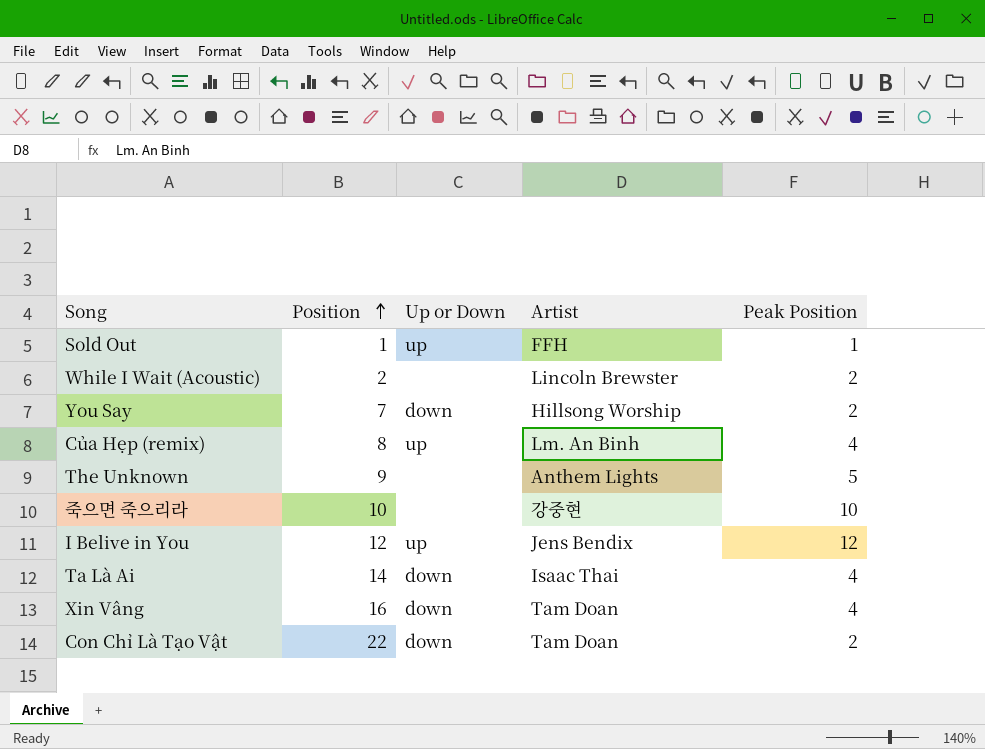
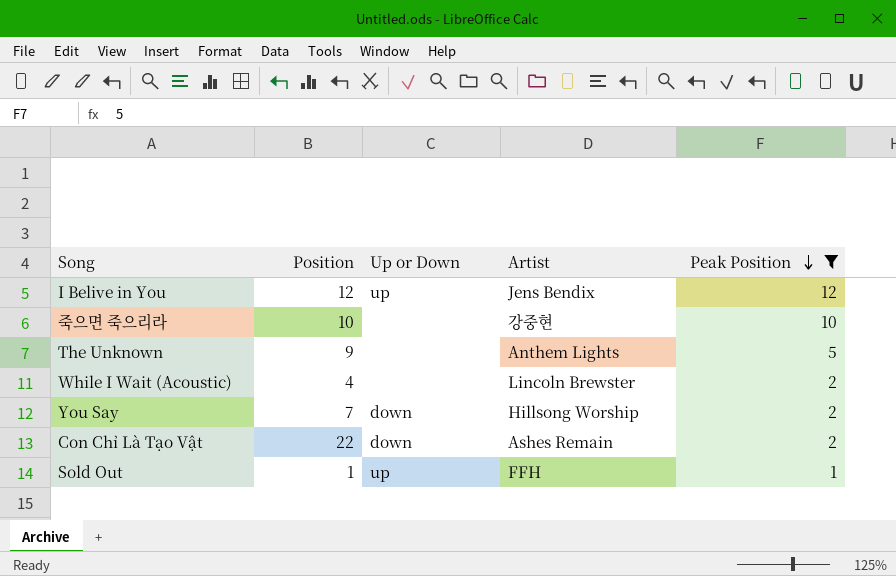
filter: none -> Peak Position != 4
row order: Position ascending -> Peak Position descending
While I Wait (Acoustic) | Position: 2 -> 4
Con Chỉ Là Tạo Vật | Artist: Tam Doan -> Ashes Remain

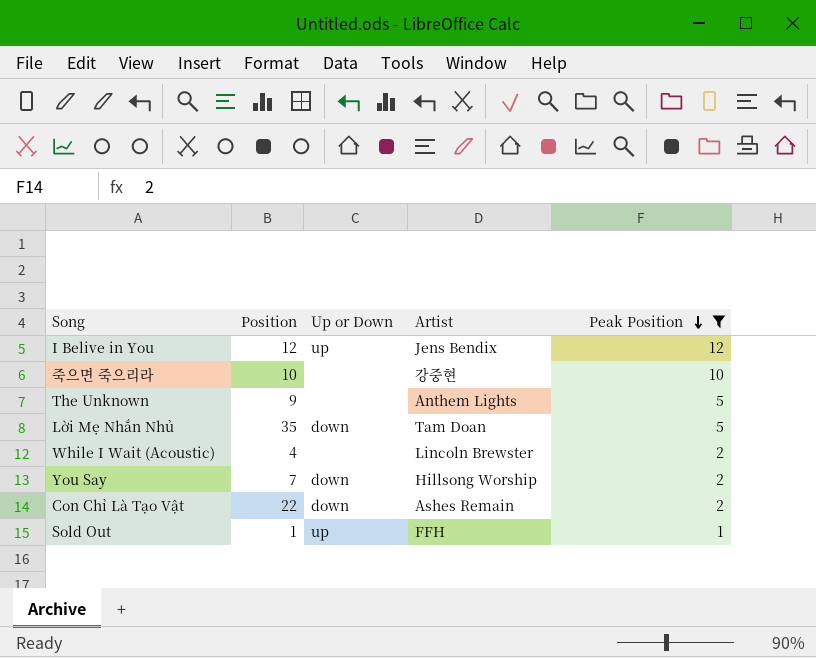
row Lời Mẹ Nhắn Nhủ: none -> 35 | down | Tam Doan | 5

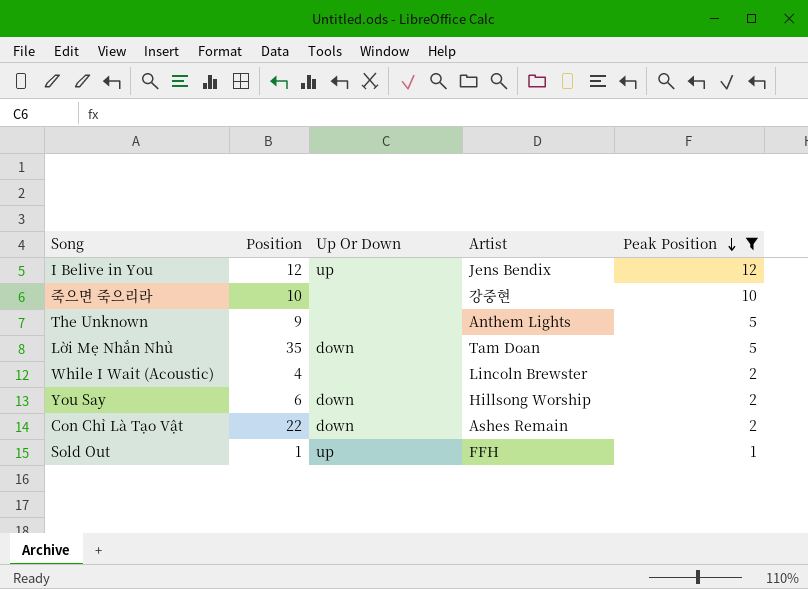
column name: Up or Down -> Up Or Down
You Say | Position: 7 -> 6

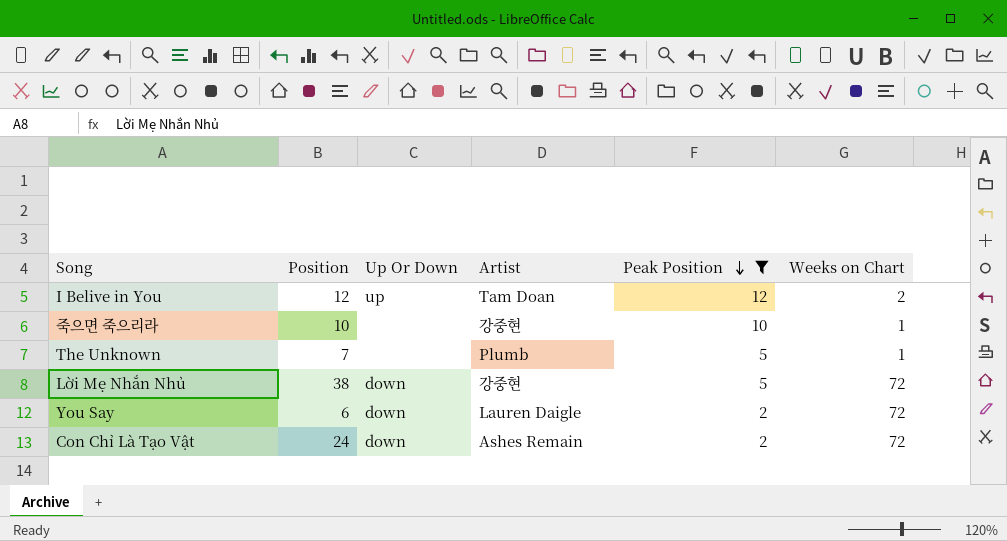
column Weeks on Chart | position: none -> 6
row While I Wait (Acoustic): 4 | none | Lincoln Brewster | 2 -> none
row Sold Out: 1 | up | FFH | 1 -> none
I Belive in You | Artist: Jens Bendix -> Tam Doan
The Unknown | Position: 9 -> 7
The Unknown | Artist: Anthem Lights -> Plumb
Lời Mẹ Nhắn Nhủ | Position: 35 -> 38
Lời Mẹ Nhắn Nhủ | Artist: Tam Doan -> 강중현
You Say | Artist: Hillsong Worship -> Lauren Daigle
Con Chỉ Là Tạo Vật | Position: 22 -> 24

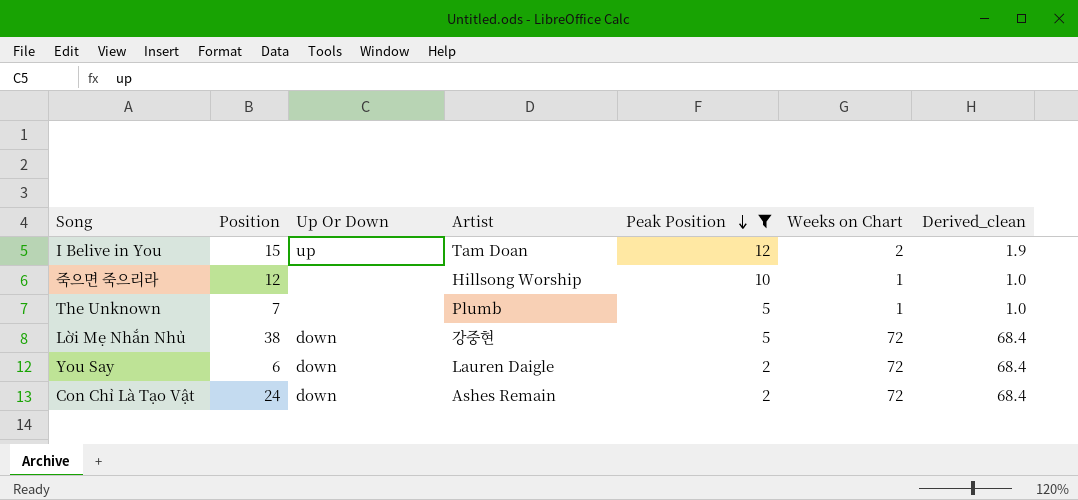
column Derived_clean | formula: none -> [Weeks on Chart] * 0.95
I Belive in You | Position: 12 -> 15
죽으면 죽으리라 | Position: 10 -> 12
죽으면 죽으리라 | Artist: 강중현 -> Hillsong Worship

